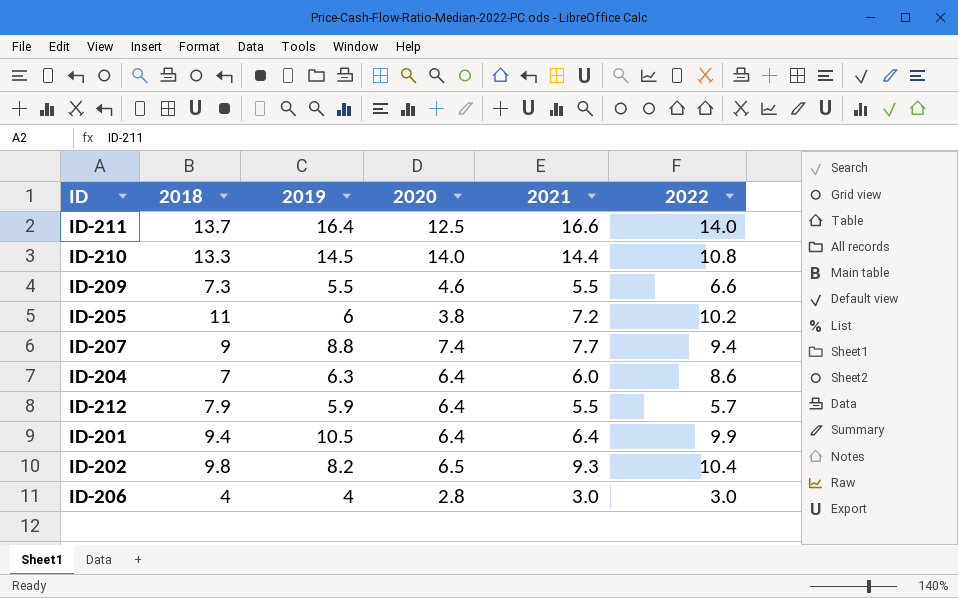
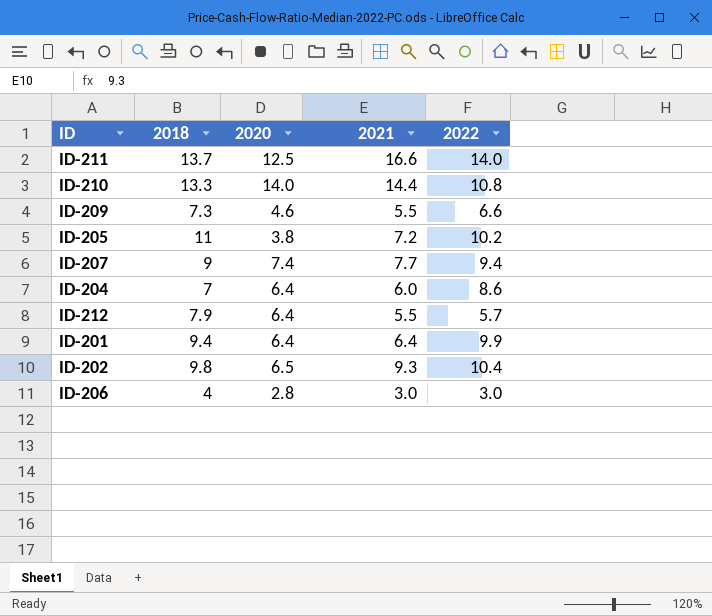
column 2019 | position: 3 -> none

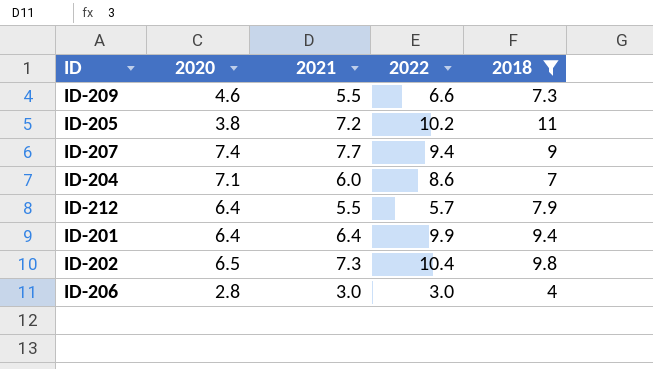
filter: none -> 2018 <= 11
column 2018 | position: 2 -> 5
ID-204 | 2020: 6.4 -> 7.1
ID-202 | 2021: 9.3 -> 7.3

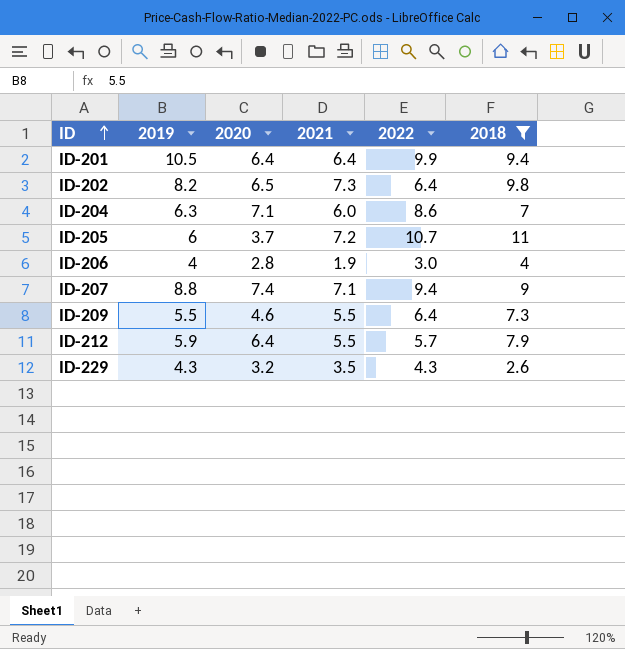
row order: none -> ID ascending
column 2019 | position: none -> 2
ID-202 | 2022: 10.4 -> 6.4
ID-205 | 2020: 3.8 -> 3.7
ID-205 | 2022: 10.2 -> 10.7
ID-206 | 2021: 3.0 -> 1.9
ID-207 | 2021: 7.7 -> 7.1
ID-209 | 2022: 6.6 -> 6.4
row ID-229: none -> 4.3 | 3.2 | 3.5 | 4.3 | 2.6

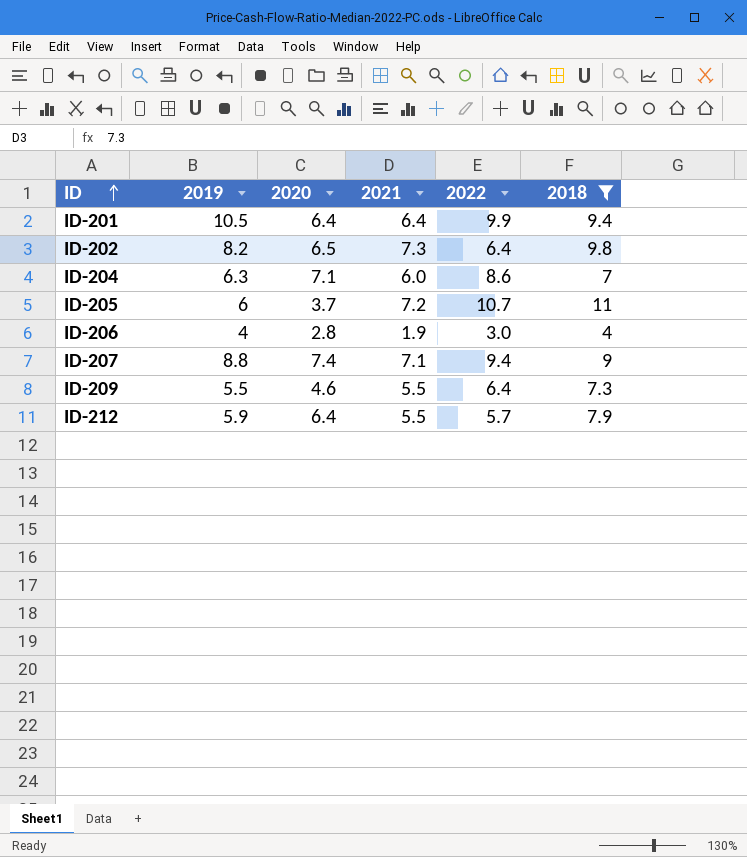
row ID-229: 4.3 | 3.2 | 3.5 | 4.3 | 2.6 -> none

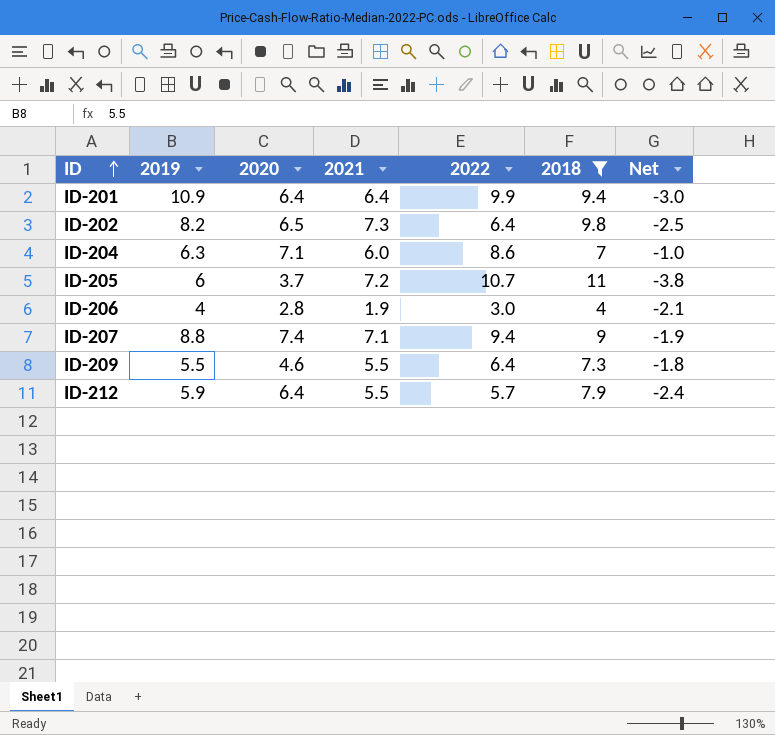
column Net | formula: none -> [2021] - [2018]
ID-201 | 2019: 10.5 -> 10.9

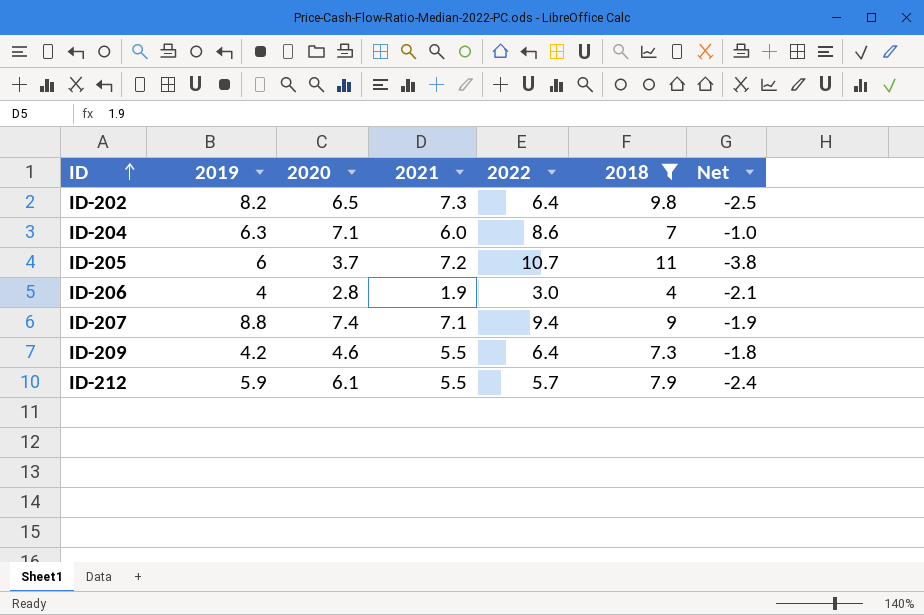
row ID-201: 10.9 | 6.4 | 6.4 | 9.9 | 9.4 | -3.0 -> none
ID-209 | 2019: 5.5 -> 4.2
ID-212 | 2020: 6.4 -> 6.1

